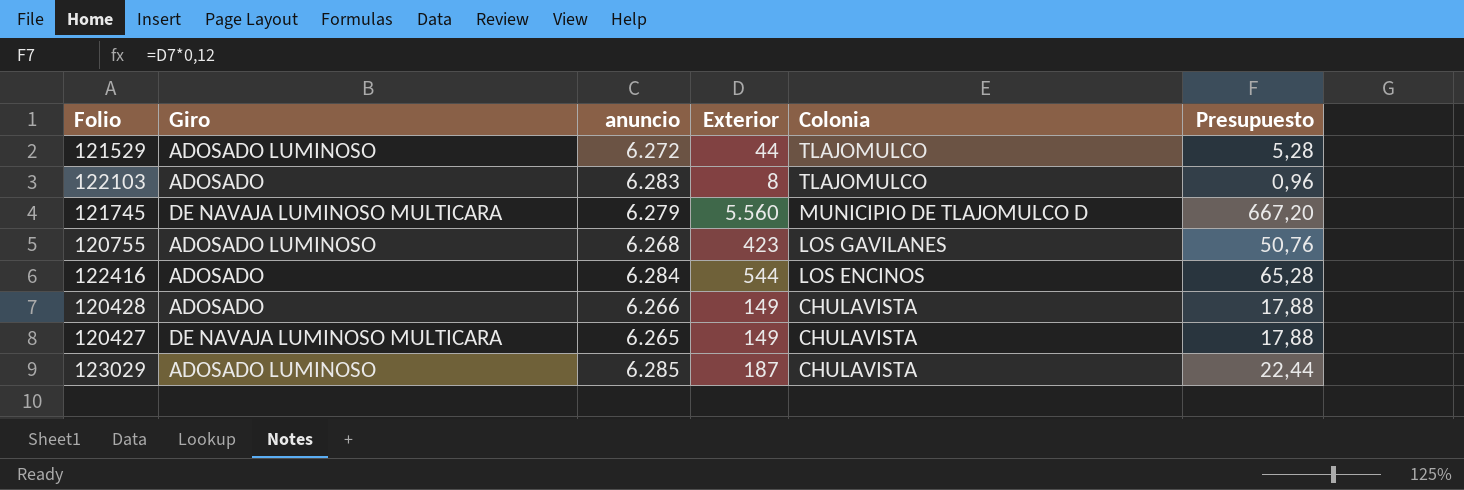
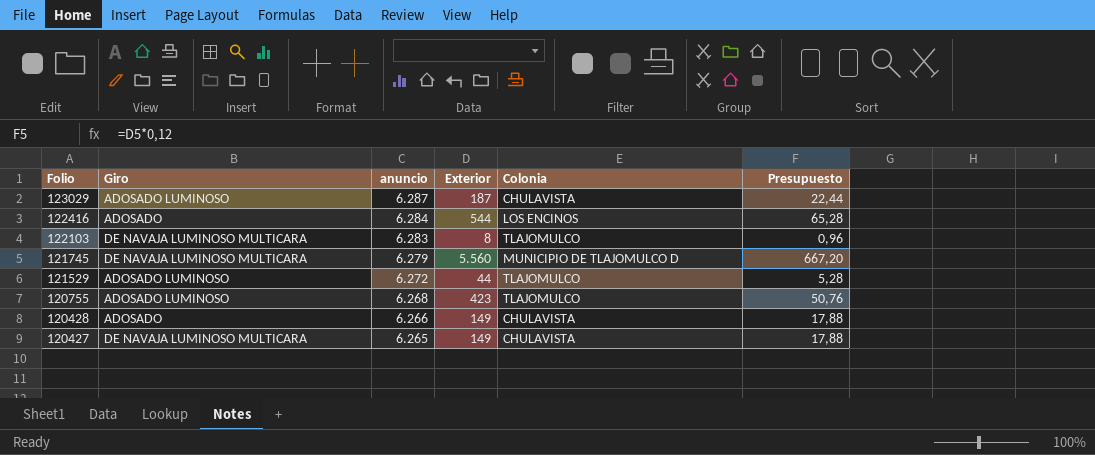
row order: Colonia descending -> Folio descending
123029 | anuncio: 6.285 -> 6.287
122103 | Giro: ADOSADO -> DE NAVAJA LUMINOSO MULTICARA
120755 | Colonia: LOS GAVILANES -> TLAJOMULCO

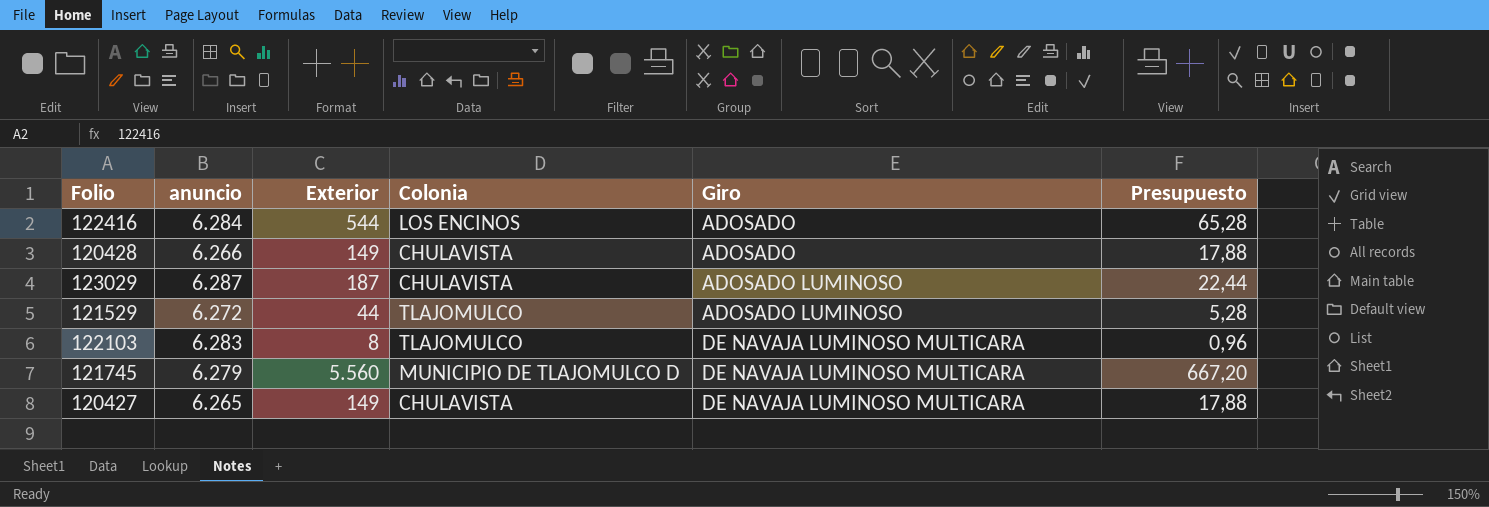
row order: Folio descending -> Giro ascending
column Giro | position: 2 -> 5
row 120755: ADOSADO LUMINOSO | 6.268 | 423 | TLAJOMULCO | 50,76 -> none

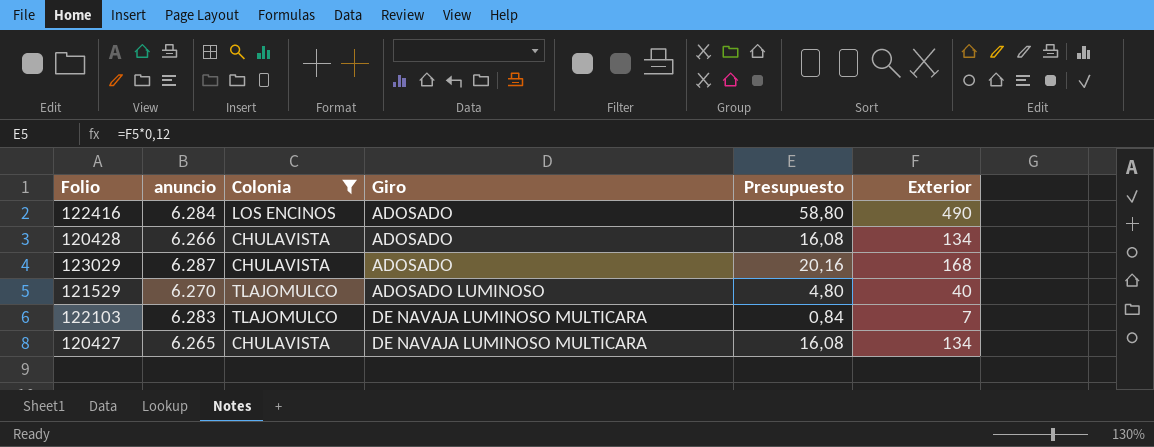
filter: none -> Colonia != MUNICIPIO DE TLAJOMULCO D
column Exterior | position: 3 -> 6
122416 | Presupuesto: 65,28 -> 58,80
122416 | Exterior: 544 -> 490
120428 | Presupuesto: 17,88 -> 16,08
120428 | Exterior: 149 -> 134
123029 | Giro: ADOSADO LUMINOSO -> ADOSADO
123029 | Presupuesto: 22,44 -> 20,16
123029 | Exterior: 187 -> 168
121529 | anuncio: 6.272 -> 6.270
121529 | Presupuesto: 5,28 -> 4,80
121529 | Exterior: 44 -> 40
122103 | Presupuesto: 0,96 -> 0,84
122103 | Exterior: 8 -> 7
120427 | Presupuesto: 17,88 -> 16,08
120427 | Exterior: 149 -> 134

